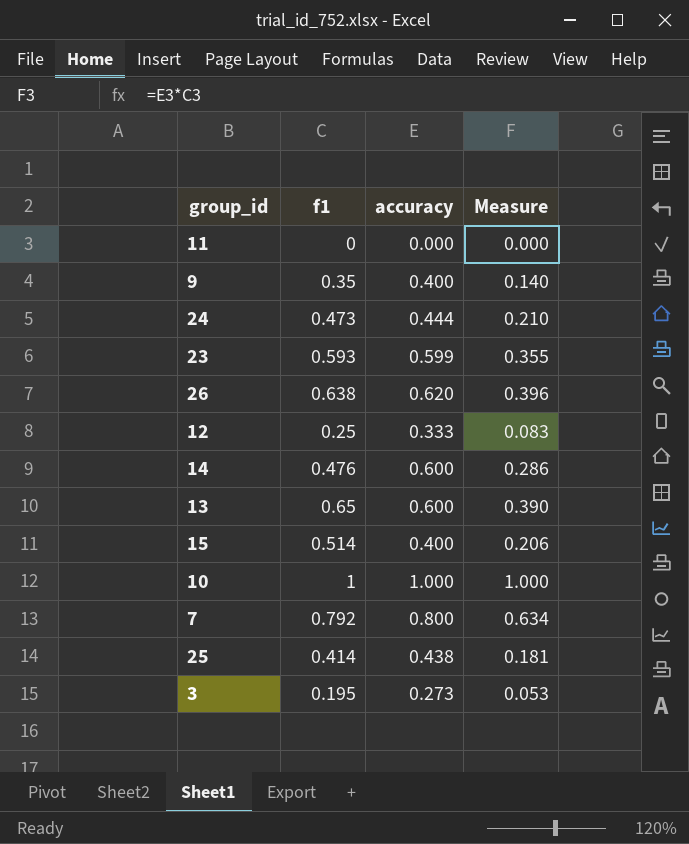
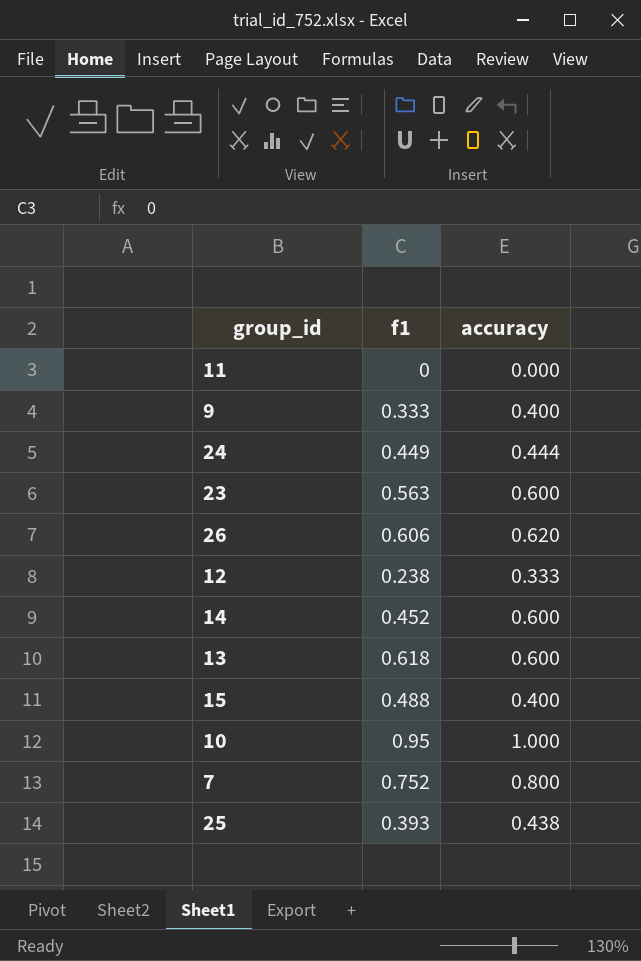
column Measure | formula: [f1] * [accuracy] -> none
row 3: 0.195 | 0.273 | 0.053 -> none
9 | f1: 0.35 -> 0.333
24 | f1: 0.473 -> 0.449
23 | f1: 0.593 -> 0.563
23 | accuracy: 0.599 -> 0.600
26 | f1: 0.638 -> 0.606
12 | f1: 0.25 -> 0.238
14 | f1: 0.476 -> 0.452
13 | f1: 0.65 -> 0.618
15 | f1: 0.514 -> 0.488
10 | f1: 1 -> 0.95
7 | f1: 0.792 -> 0.752
25 | f1: 0.414 -> 0.393

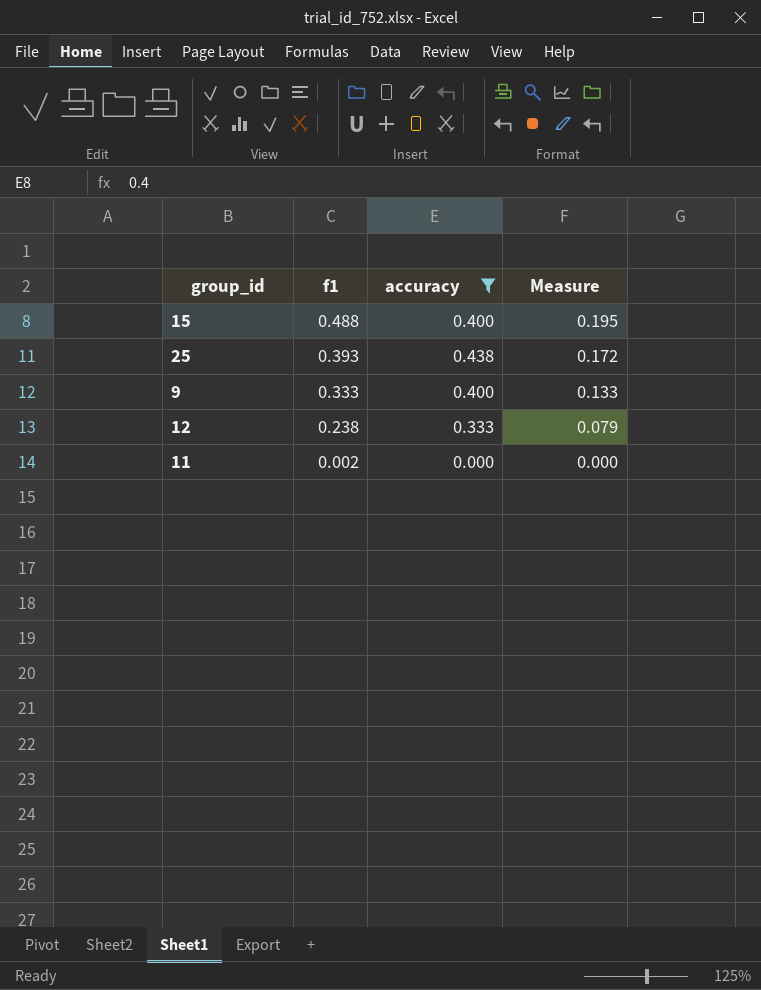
filter: none -> accuracy <= 0.438
row order: none -> f1 descending
column Measure | formula: none -> [f1] * [accuracy]
11 | f1: 0 -> 0.002

